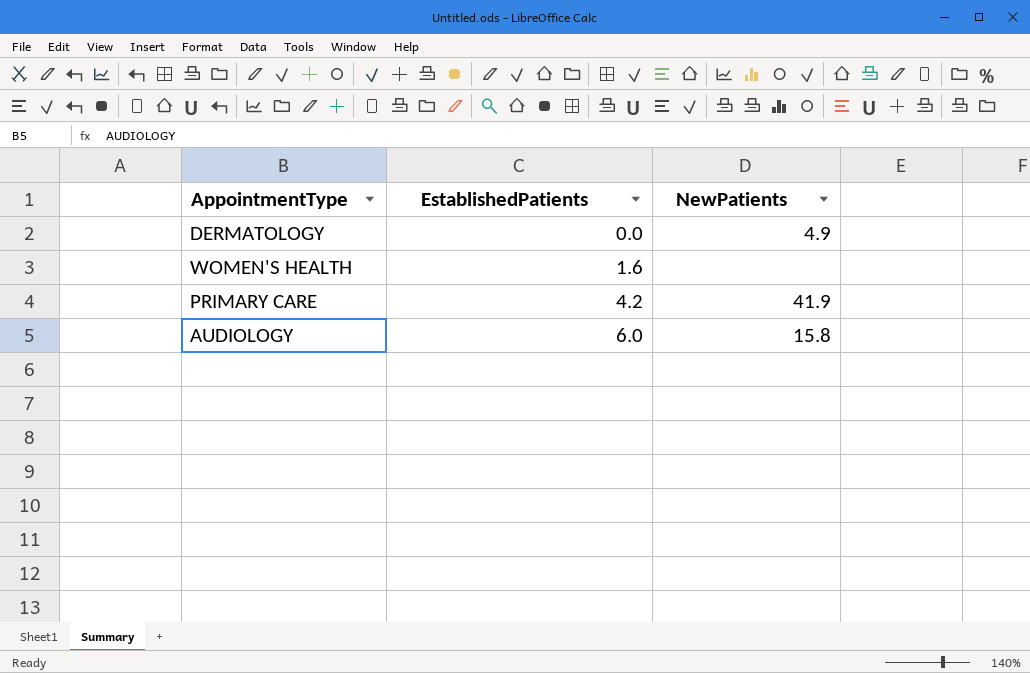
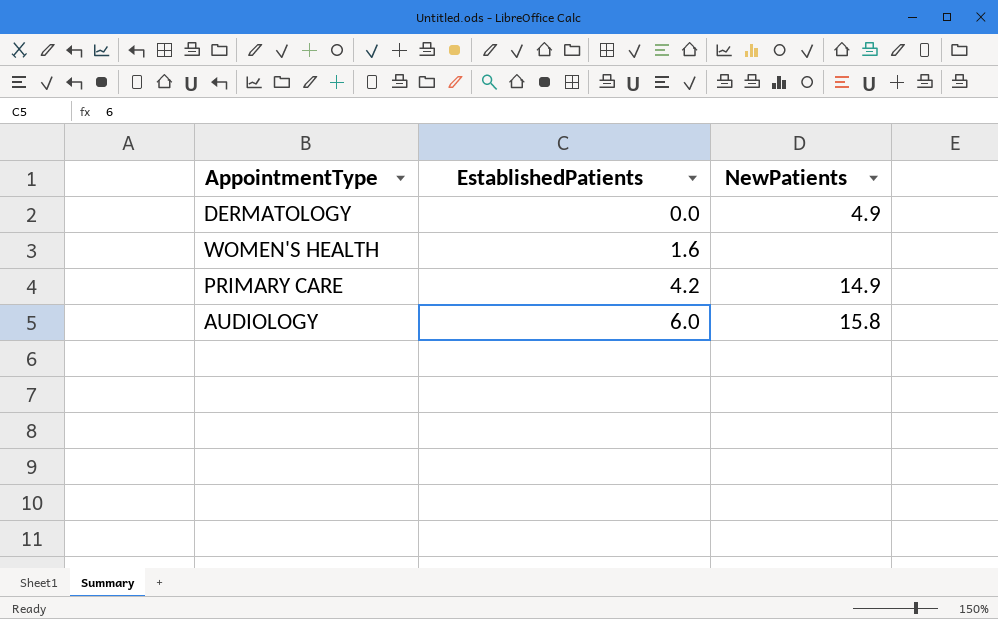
PRIMARY CARE | NewPatients: 41.9 -> 14.9

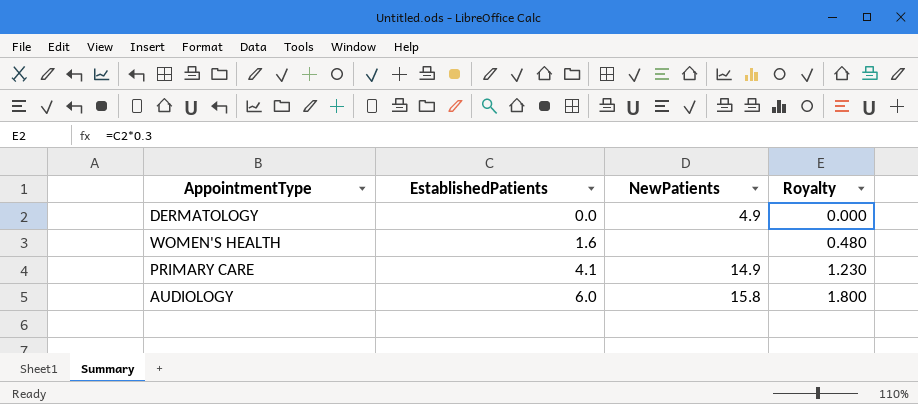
column Royalty | formula: none -> [EstablishedPatients] * 0.3
PRIMARY CARE | EstablishedPatients: 4.2 -> 4.1

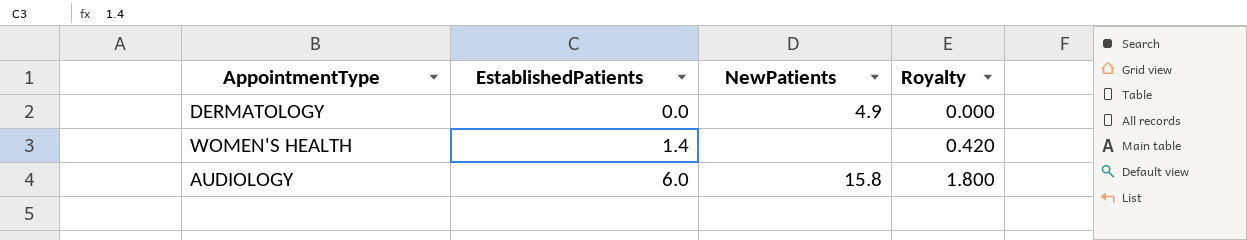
row PRIMARY CARE: 4.1 | 14.9 | 1.230 -> none
WOMEN'S HEALTH | EstablishedPatients: 1.6 -> 1.4
WOMEN'S HEALTH | Royalty: 0.480 -> 0.420

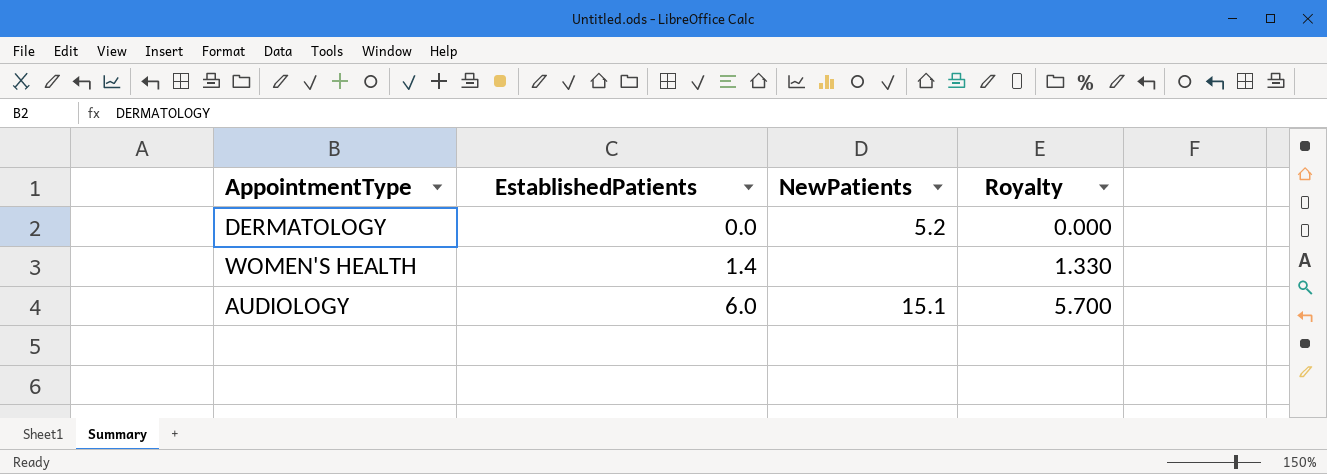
column Royalty | formula: [EstablishedPatients] * 0.3 -> [EstablishedPatients] * 0.95
DERMATOLOGY | NewPatients: 4.9 -> 5.2
AUDIOLOGY | NewPatients: 15.8 -> 15.1

